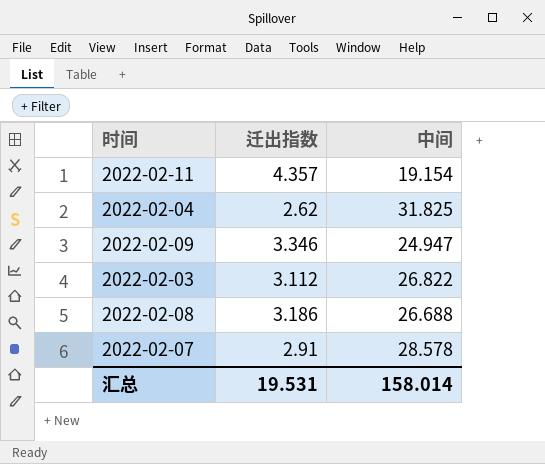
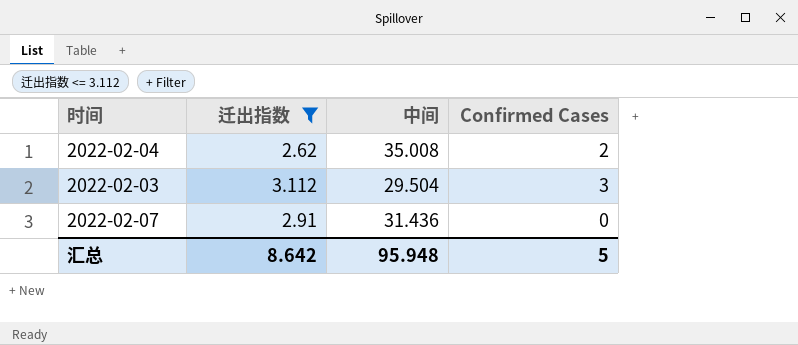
filter: none -> 迁出指数 <= 3.112
column Confirmed Cases | position: none -> 4
2022-02-04 | 中间: 31.825 -> 35.008
2022-02-03 | 中间: 26.822 -> 29.504
2022-02-07 | 中间: 28.578 -> 31.436
汇总 | 迁出指数: 19.531 -> 8.642
汇总 | 中间: 158.014 -> 95.948

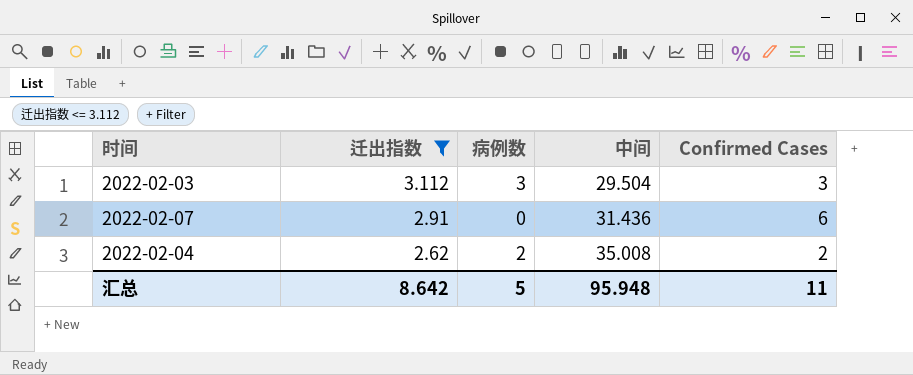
row order: none -> 迁出指数 descending
column 病例数 | position: none -> 3
2022-02-07 | Confirmed Cases: 0 -> 6
汇总 | Confirmed Cases: 5 -> 11

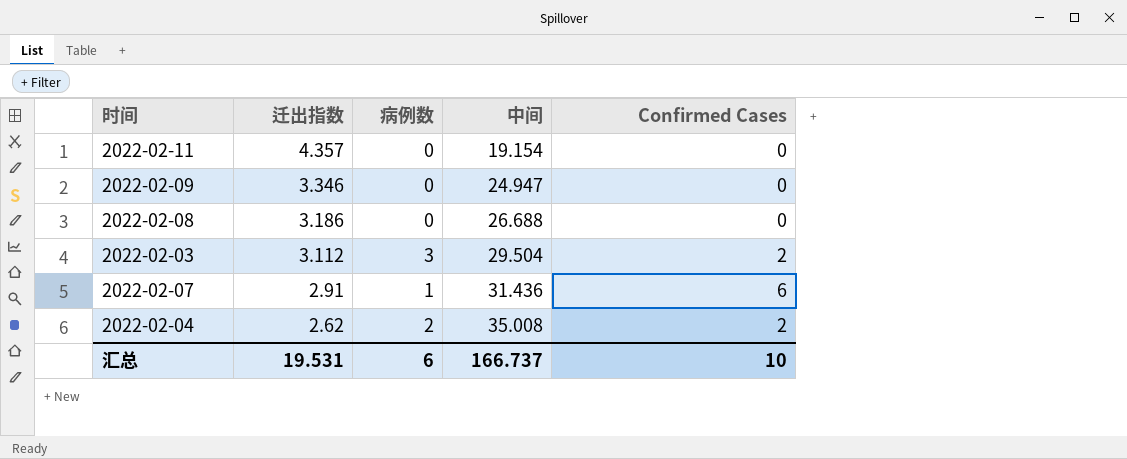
filter: 迁出指数 <= 3.112 -> none
2022-02-03 | Confirmed Cases: 3 -> 2
2022-02-07 | 病例数: 0 -> 1
汇总 | 迁出指数: 8.642 -> 19.531
汇总 | 病例数: 5 -> 6
汇总 | 中间: 95.948 -> 166.737
汇总 | Confirmed Cases: 11 -> 10

